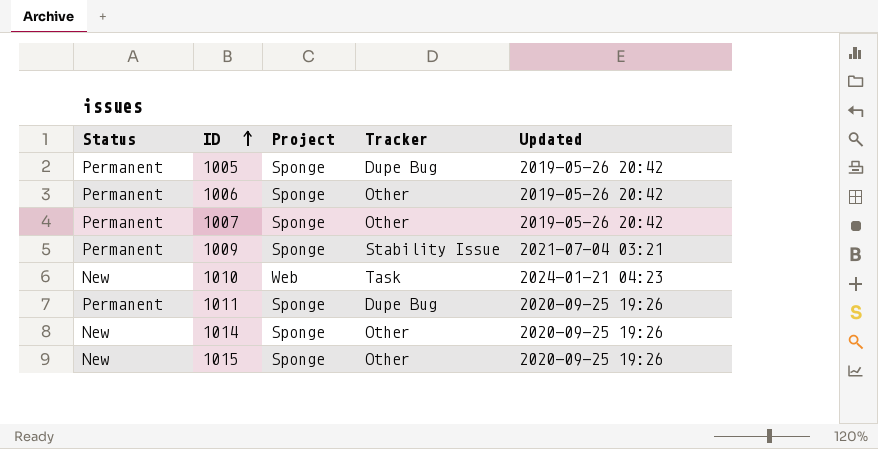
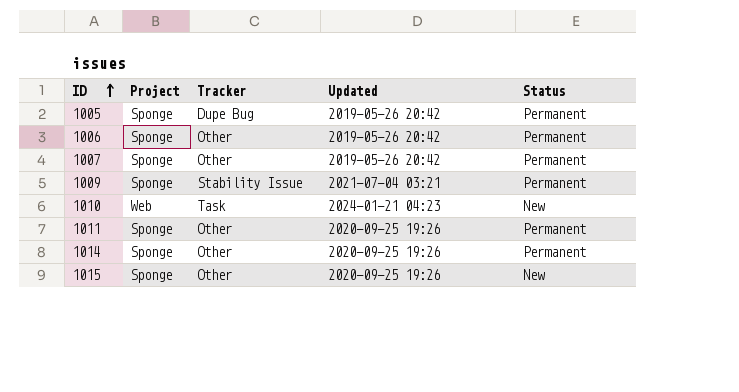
column Status | position: 1 -> 5
1011 | Tracker: Dupe Bug -> Other
1014 | Status: New -> Permanent

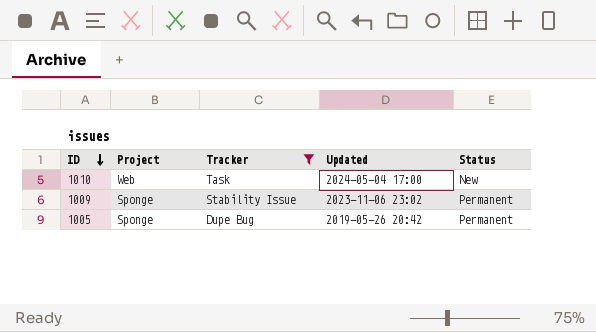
filter: none -> Tracker != Other
row order: ID ascending -> ID descending
1010 | Updated: 2024-01-21 04:23 -> 2024-05-04 17:00
1009 | Updated: 2021-07-04 03:21 -> 2023-11-06 23:02

